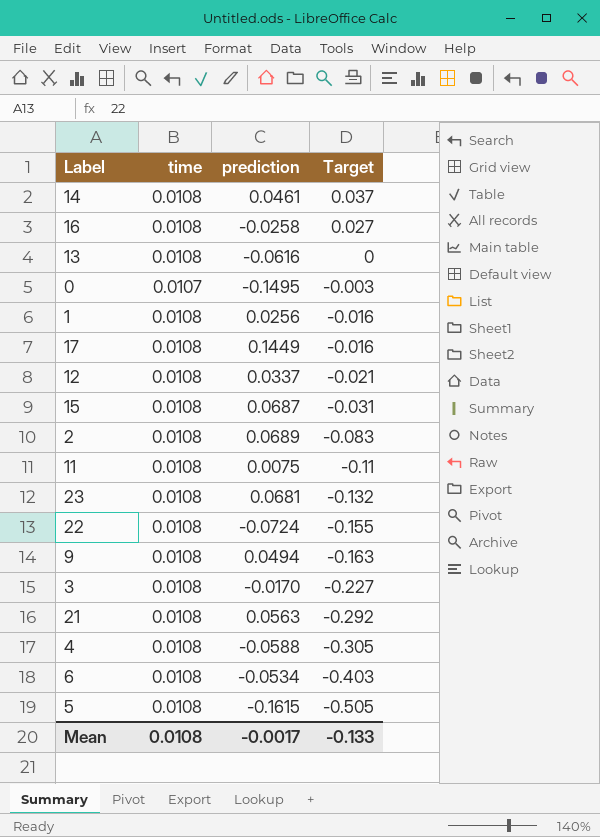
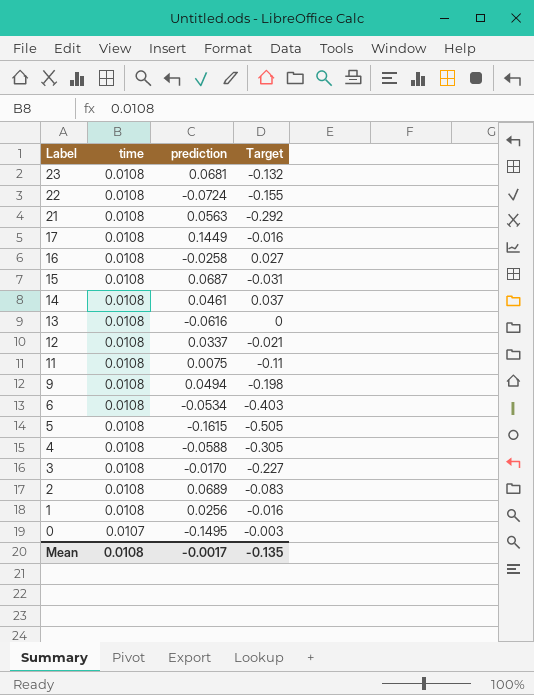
row order: Target descending -> Label descending
9 | Target: -0.163 -> -0.198
Mean | Target: -0.133 -> -0.135

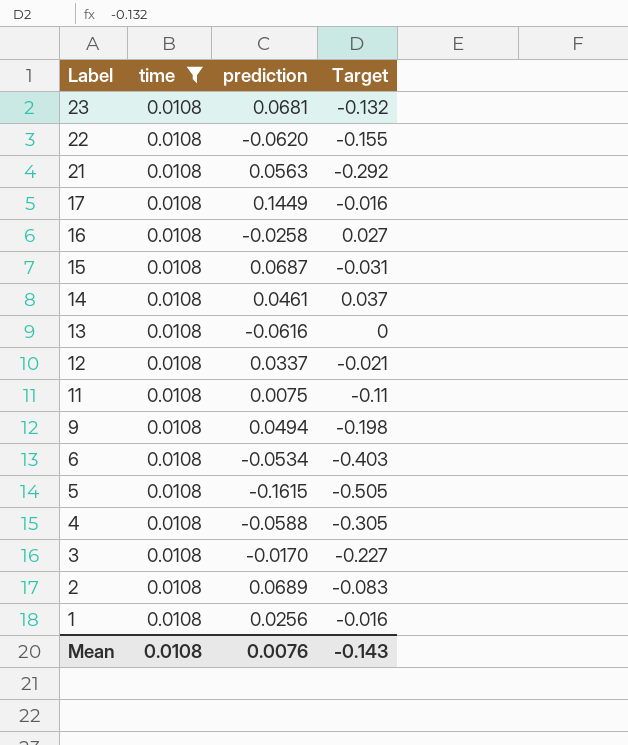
filter: none -> time = 0.0108
22 | prediction: -0.0724 -> -0.0620
Mean | prediction: -0.0017 -> 0.0076
Mean | Target: -0.135 -> -0.143

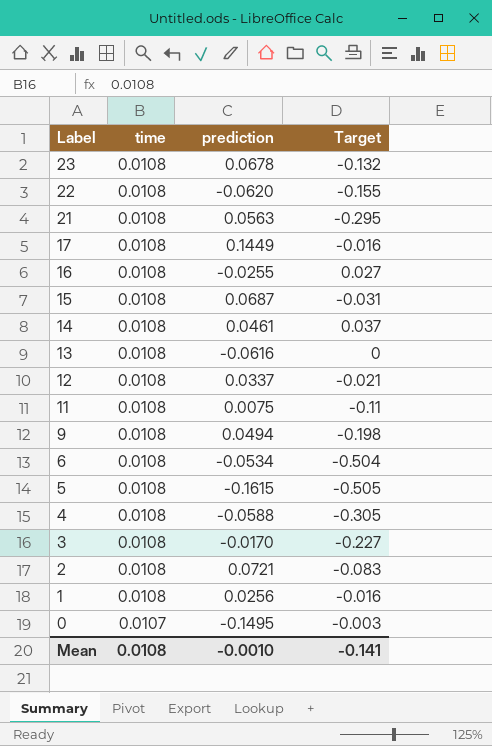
filter: time = 0.0108 -> none
23 | prediction: 0.0681 -> 0.0678
21 | Target: -0.292 -> -0.295
16 | prediction: -0.0258 -> -0.0255
6 | Target: -0.403 -> -0.504
2 | prediction: 0.0689 -> 0.0721
Mean | prediction: 0.0076 -> -0.0010
Mean | Target: -0.143 -> -0.141

